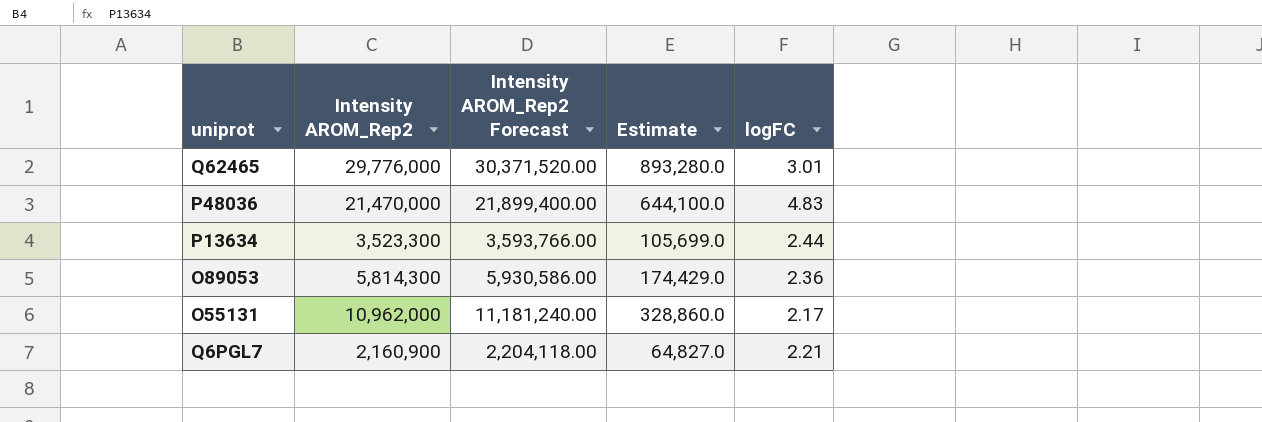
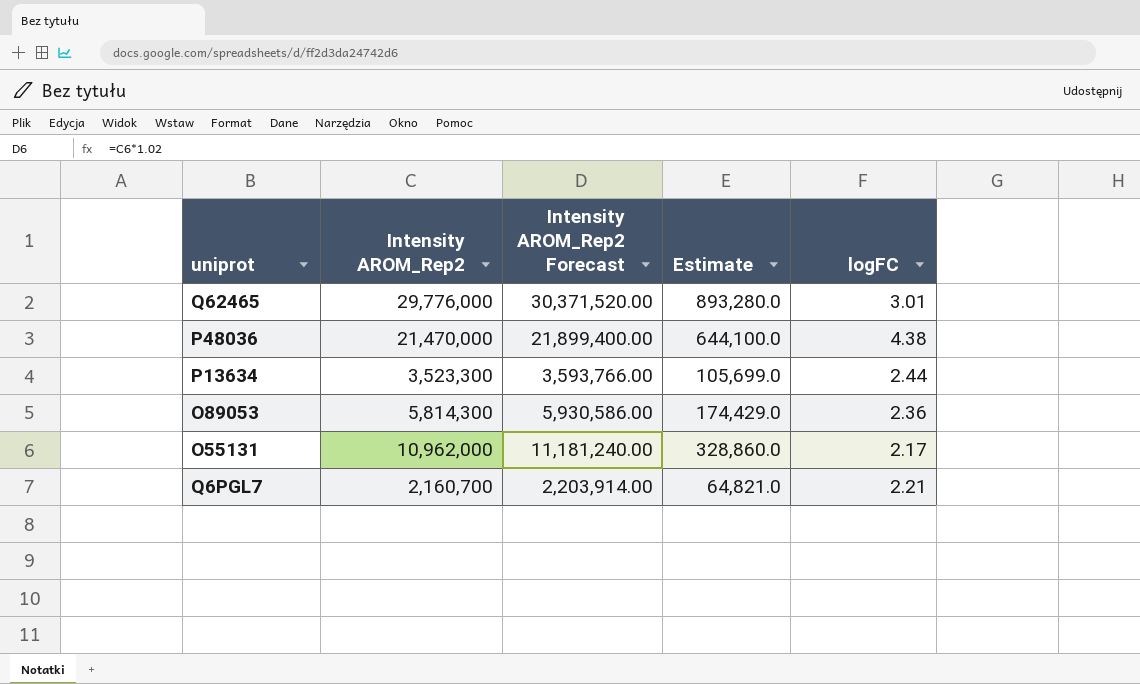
P48036 | logFC: 4.83 -> 4.38
Q6PGL7 | Intensity AROM_Rep2: 2,160,900 -> 2,160,700
Q6PGL7 | Intensity AROM_Rep2 Forecast: 2,204,118.00 -> 2,203,914.00
Q6PGL7 | Estimate: 64,827.0 -> 64,821.0

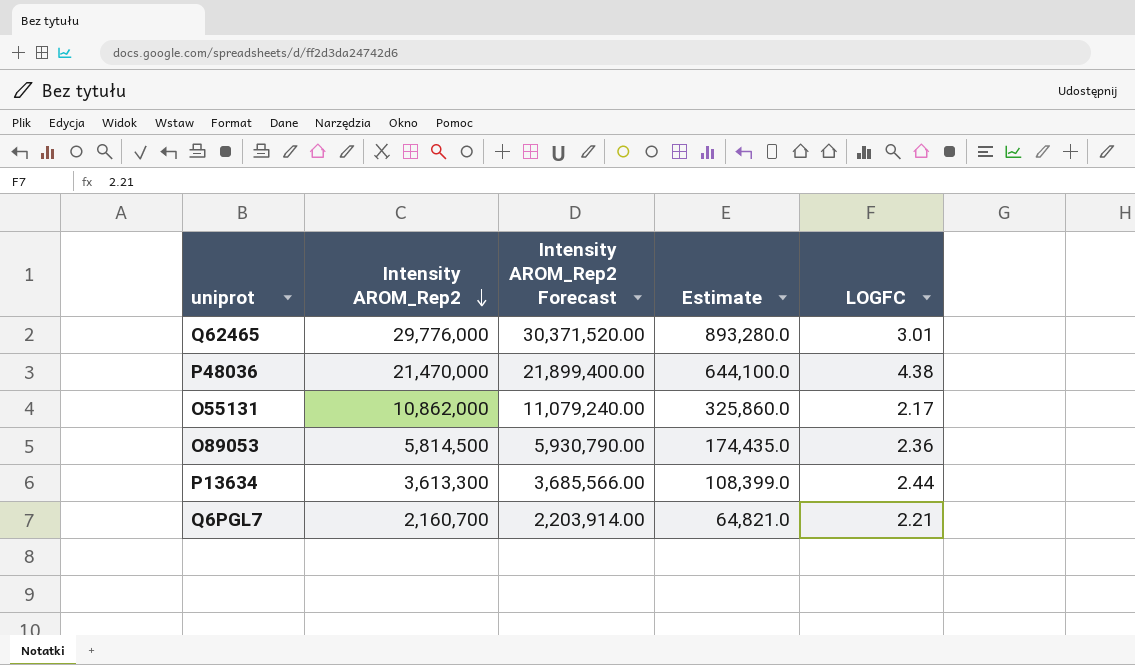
row order: none -> Intensity AROM_Rep2 descending
column name: logFC -> LOGFC
O55131 | Intensity AROM_Rep2: 10,962,000 -> 10,862,000
O55131 | Intensity AROM_Rep2 Forecast: 11,181,240.00 -> 11,079,240.00
O55131 | Estimate: 328,860.0 -> 325,860.0
O89053 | Intensity AROM_Rep2: 5,814,300 -> 5,814,500
O89053 | Intensity AROM_Rep2 Forecast: 5,930,586.00 -> 5,930,790.00
O89053 | Estimate: 174,429.0 -> 174,435.0
P13634 | Intensity AROM_Rep2: 3,523,300 -> 3,613,300
P13634 | Intensity AROM_Rep2 Forecast: 3,593,766.00 -> 3,685,566.00
P13634 | Estimate: 105,699.0 -> 108,399.0

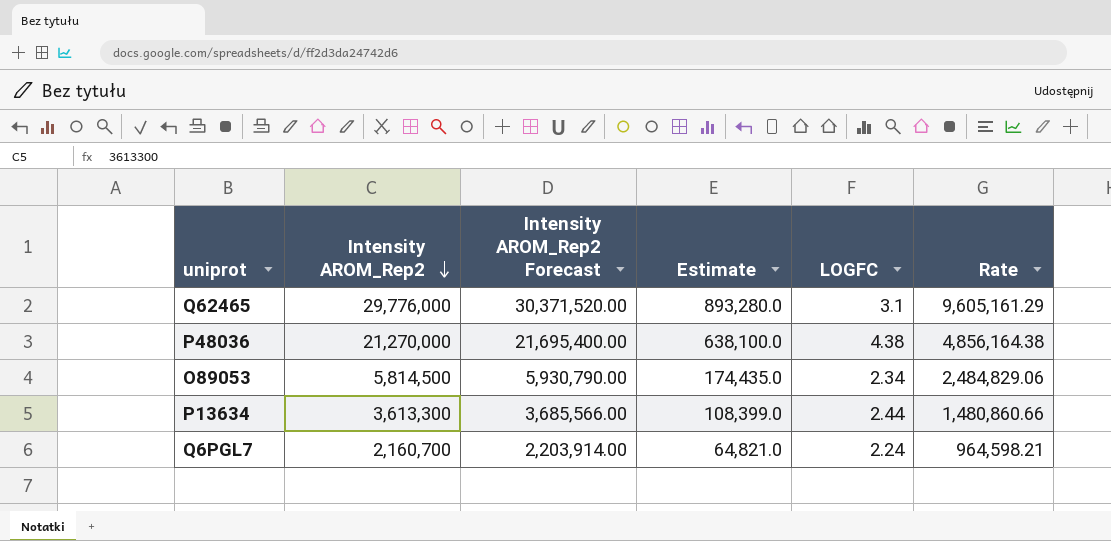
column Rate | formula: none -> [Intensity AROM_Rep2] / [LOGFC]
row O55131: 10,862,000 | 11,079,240.00 | 325,860.0 | 2.17 -> none
Q62465 | LOGFC: 3.01 -> 3.1
P48036 | Intensity AROM_Rep2: 21,470,000 -> 21,270,000
P48036 | Intensity AROM_Rep2 Forecast: 21,899,400.00 -> 21,695,400.00
P48036 | Estimate: 644,100.0 -> 638,100.0
O89053 | LOGFC: 2.36 -> 2.34
Q6PGL7 | LOGFC: 2.21 -> 2.24

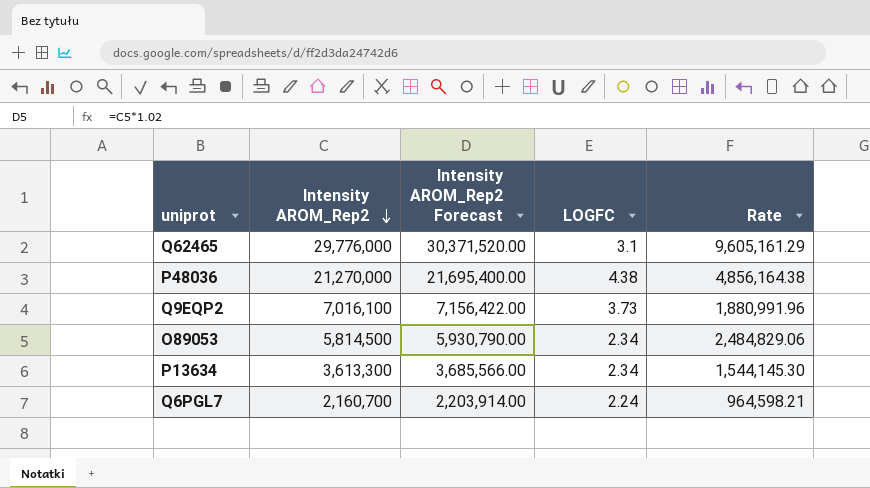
column Estimate | formula: [Intensity AROM_Rep2] * 0.03 -> none
row Q9EQP2: none -> 7,016,100 | 7,156,422.00 | 3.73 | 1,880,991.96
P13634 | LOGFC: 2.44 -> 2.34
P13634 | Rate: 1,480,860.66 -> 1,544,145.30

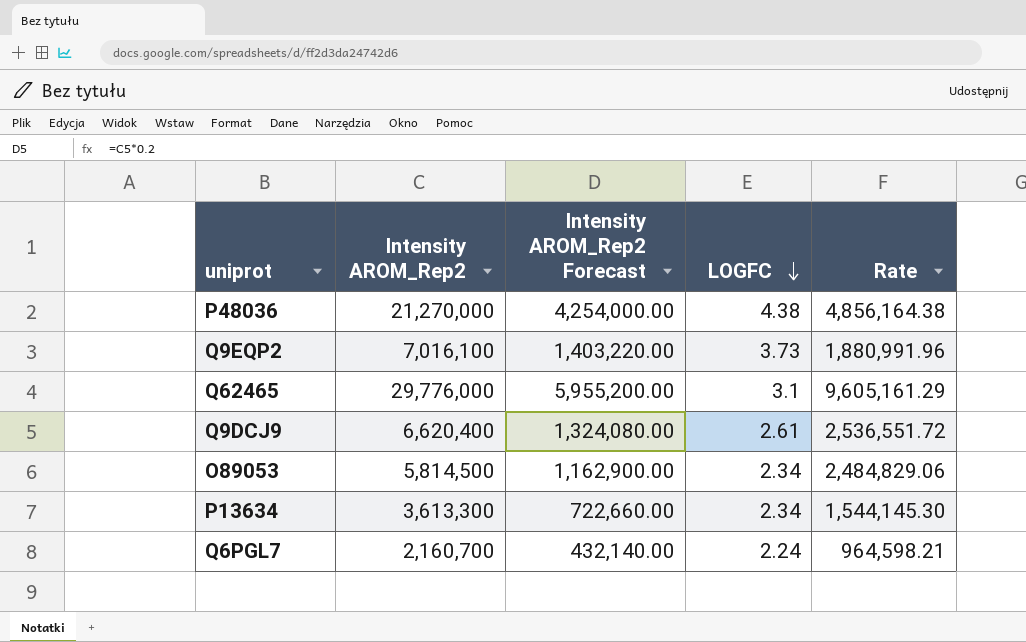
row order: Intensity AROM_Rep2 descending -> LOGFC descending
column Intensity AROM_Rep2 Forecast | formula: [Intensity AROM_Rep2] * 1.02 -> [Intensity AROM_Rep2] * 0.2
row Q9DCJ9: none -> 6,620,400 | 1,324,080.00 | 2.61 | 2,536,551.72

